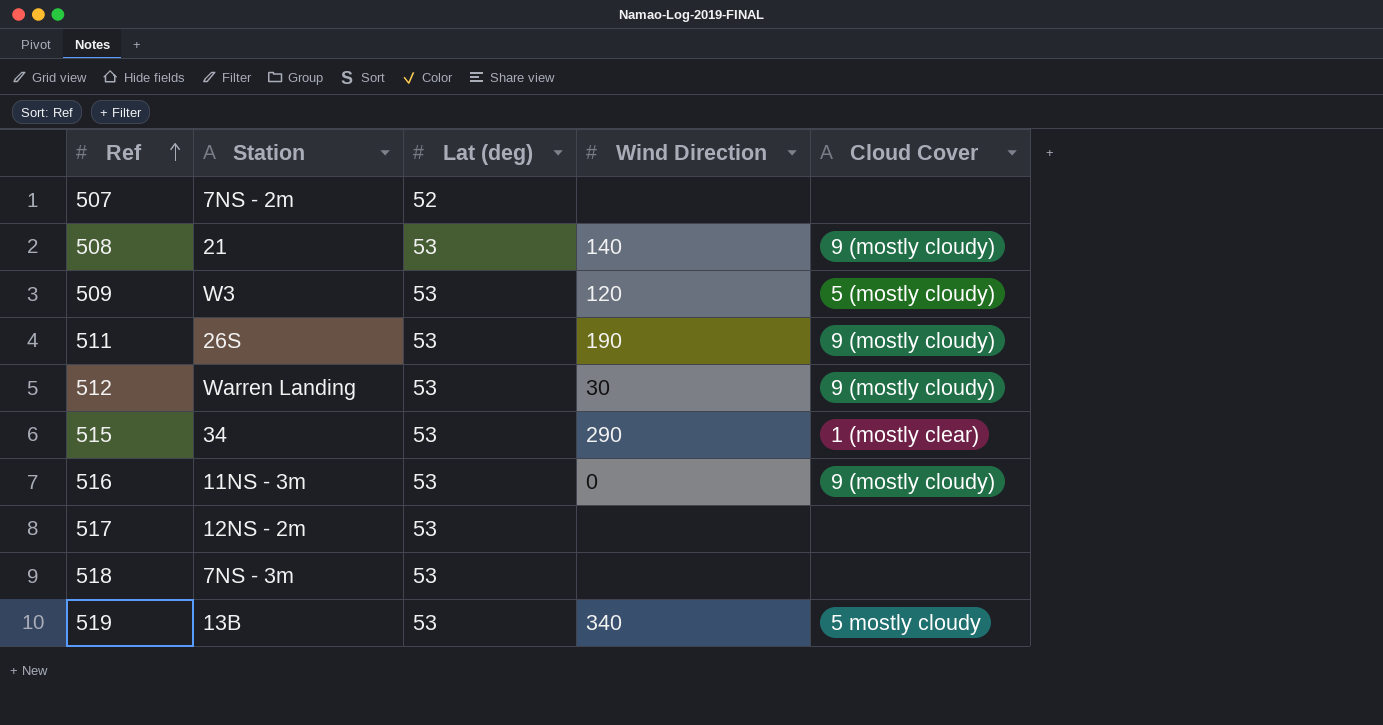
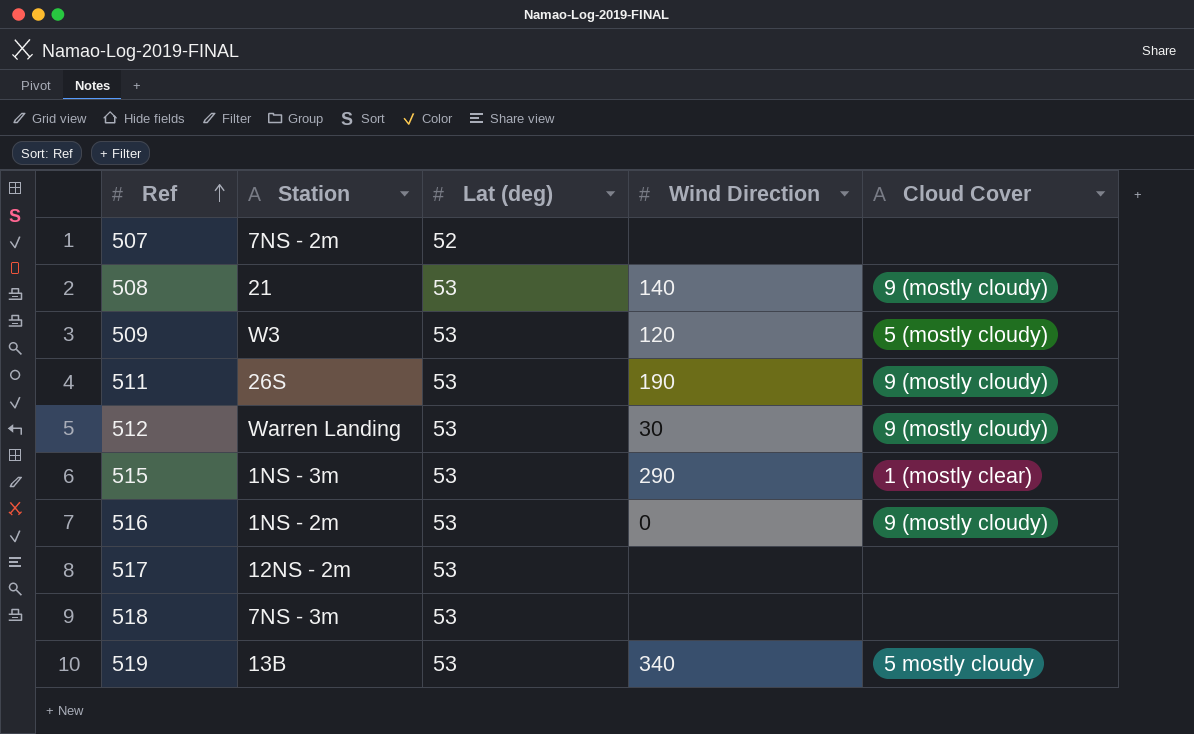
515 | Station: 34 -> 1NS - 3m
516 | Station: 11NS - 3m -> 1NS - 2m

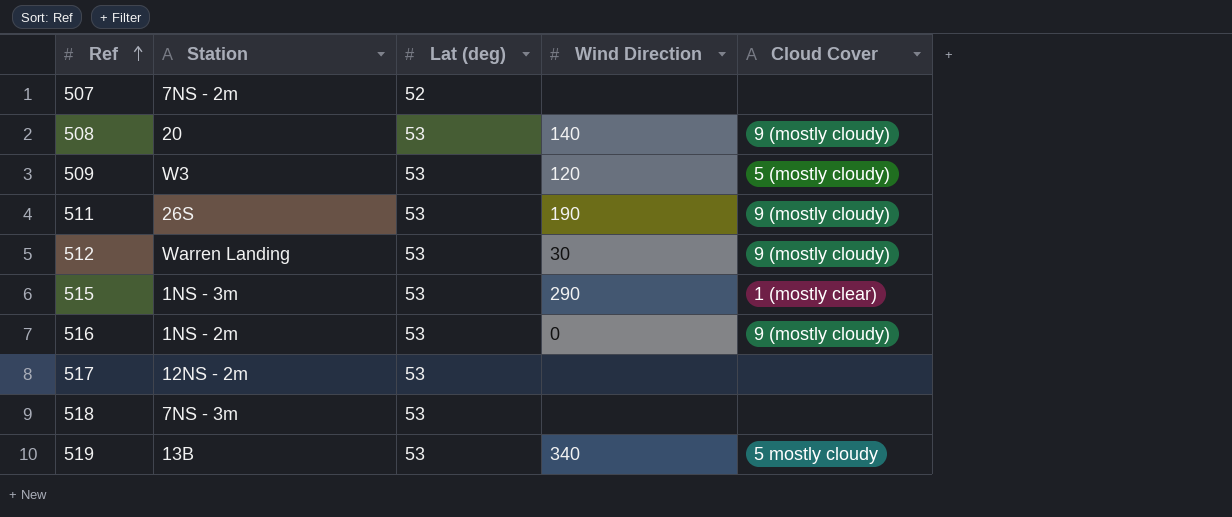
508 | Station: 21 -> 20

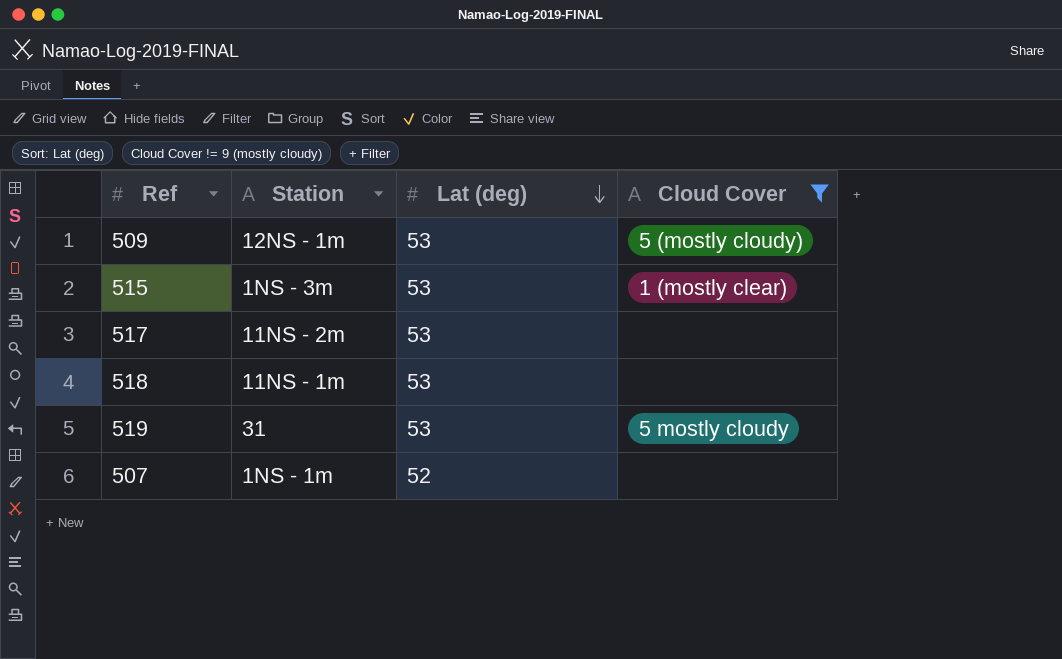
filter: none -> Cloud Cover != 9 (mostly cloudy)
row order: Ref ascending -> Lat (deg) descending
column Wind Direction | position: 4 -> none
509 | Station: W3 -> 12NS - 1m
517 | Station: 12NS - 2m -> 11NS - 2m
518 | Station: 7NS - 3m -> 11NS - 1m
519 | Station: 13B -> 31
507 | Station: 7NS - 2m -> 1NS - 1m

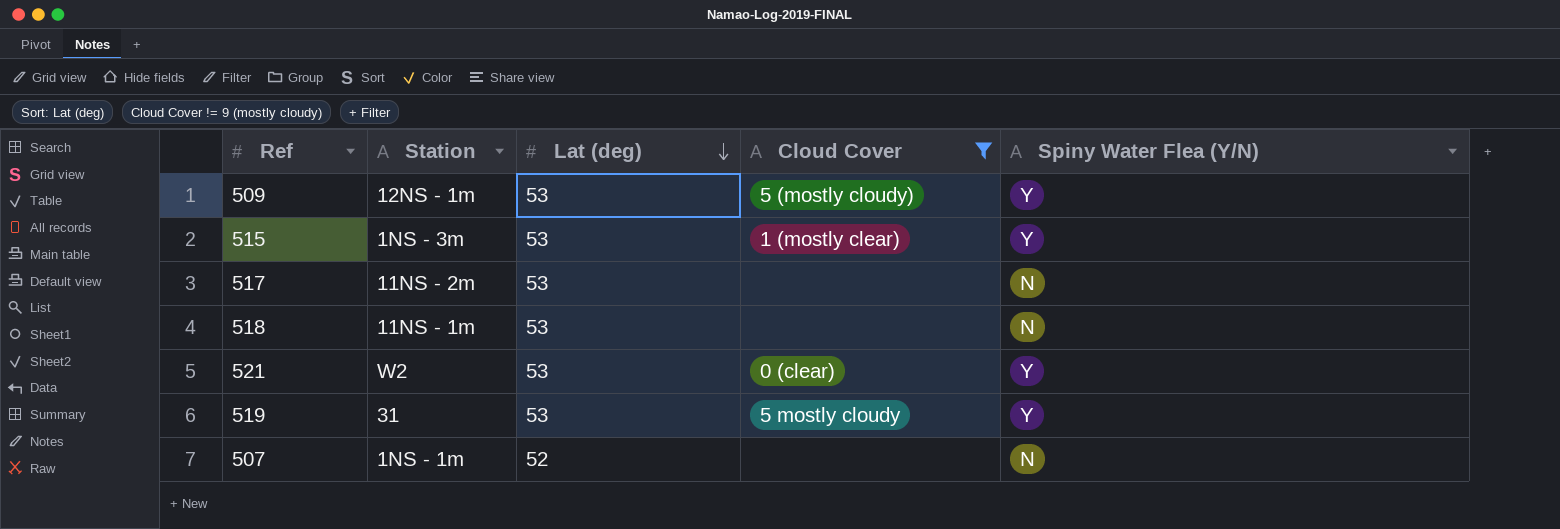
column Spiny Water Flea (Y/N) | position: none -> 5
row 521: none -> W2 | 53 | 0 (clear) | Y

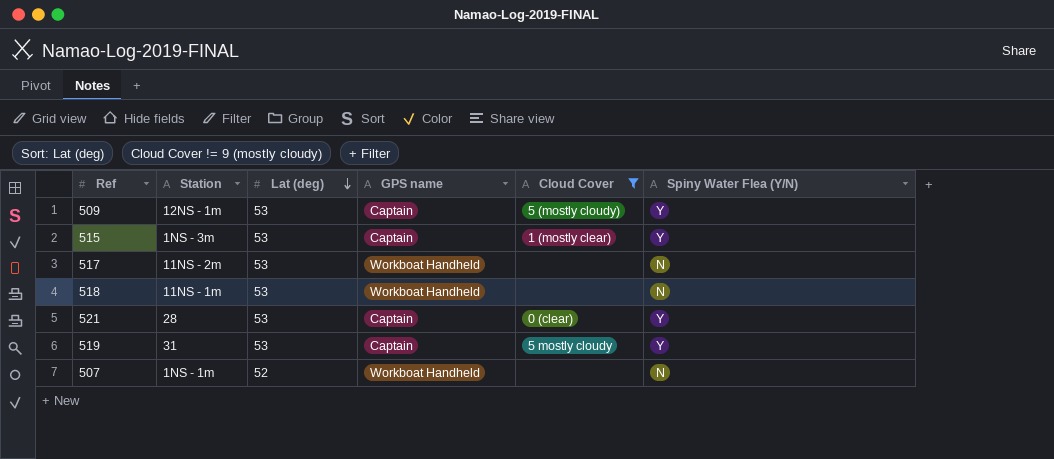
column GPS name | position: none -> 4
521 | Station: W2 -> 28

